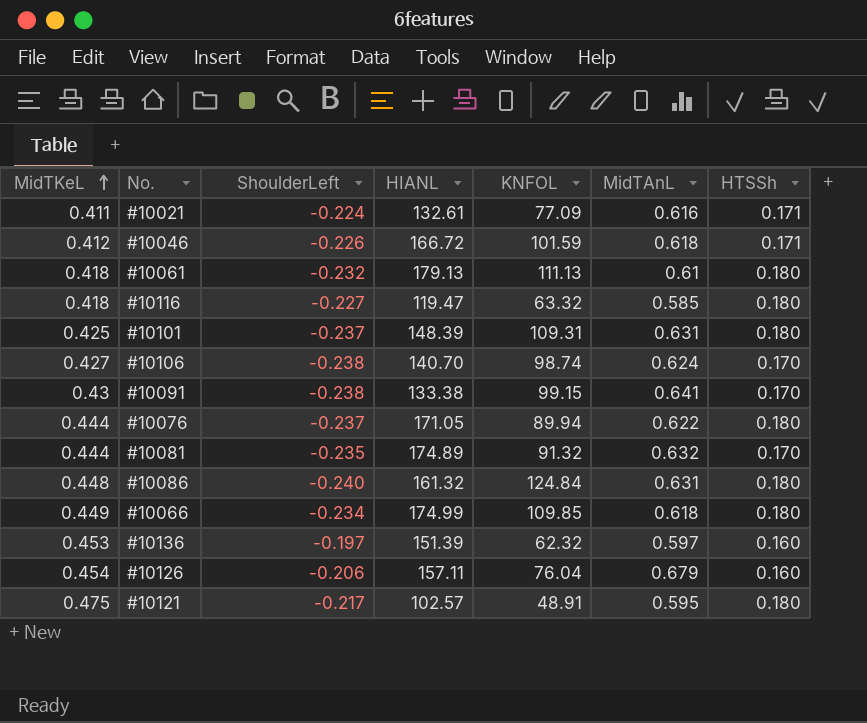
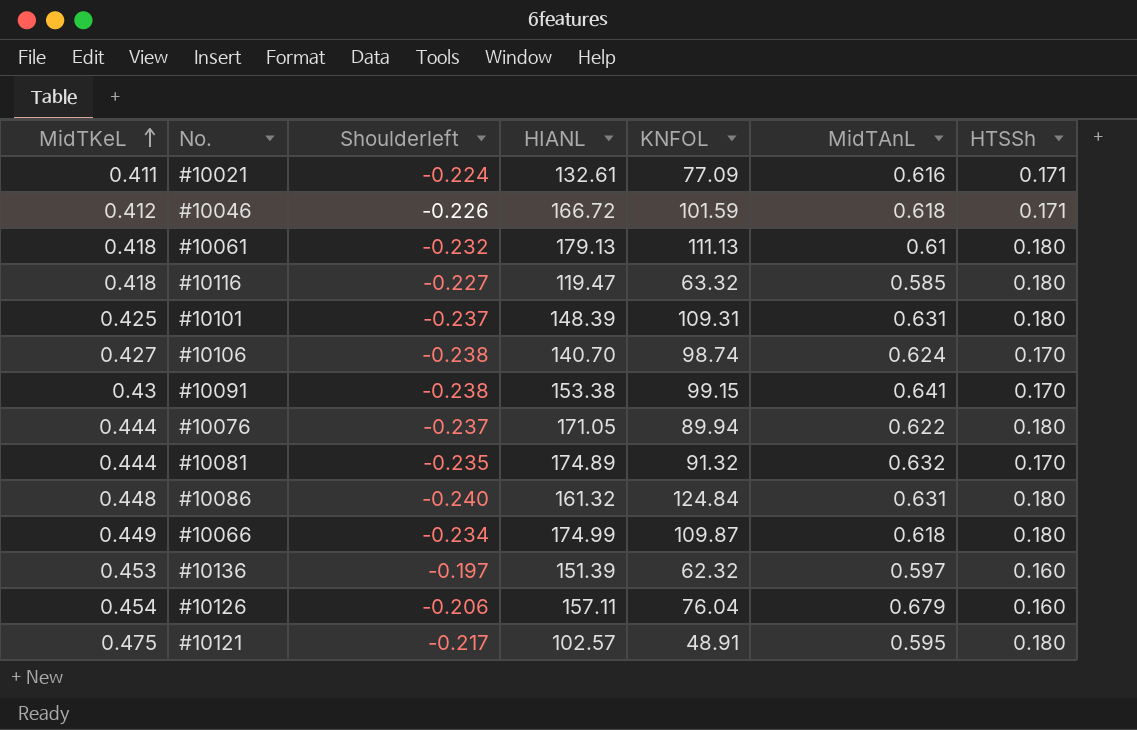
column name: ShoulderLeft -> Shoulderleft
#10091 | HIANL: 133.38 -> 153.38
#10066 | KNFOL: 109.85 -> 109.87

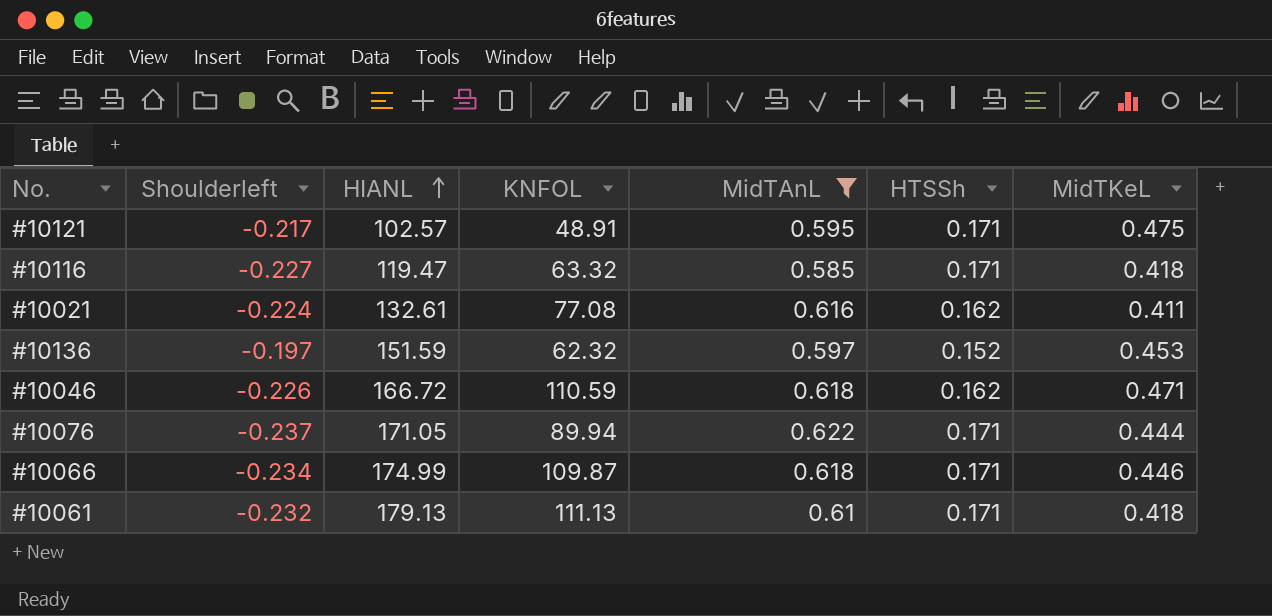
filter: none -> MidTAnL <= 0.622
row order: MidTKeL ascending -> HIANL ascending
column MidTKeL | position: 1 -> 7
#10121 | HTSSh: 0.180 -> 0.171
#10116 | HTSSh: 0.180 -> 0.171
#10021 | KNFOL: 77.09 -> 77.08
#10021 | HTSSh: 0.171 -> 0.162
#10136 | HIANL: 151.39 -> 151.59
#10136 | HTSSh: 0.160 -> 0.152
#10046 | KNFOL: 101.59 -> 110.59
#10046 | HTSSh: 0.171 -> 0.162
#10046 | MidTKeL: 0.412 -> 0.471
#10076 | HTSSh: 0.180 -> 0.171
#10066 | HTSSh: 0.180 -> 0.171
#10066 | MidTKeL: 0.449 -> 0.446
#10061 | HTSSh: 0.180 -> 0.171

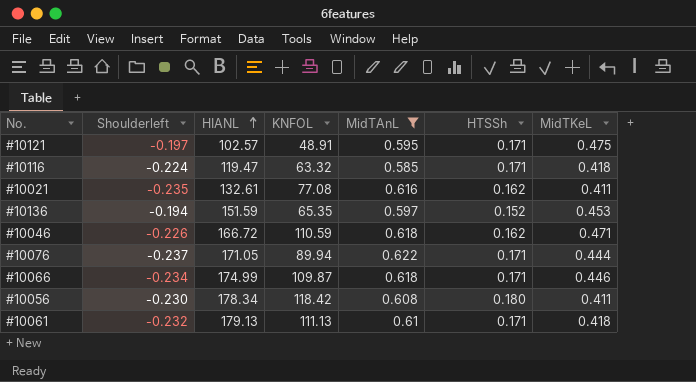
#10121 | Shoulderleft: -0.217 -> -0.197
#10116 | Shoulderleft: -0.227 -> -0.224
#10021 | Shoulderleft: -0.224 -> -0.235
#10136 | Shoulderleft: -0.197 -> -0.194
#10136 | KNFOL: 62.32 -> 65.35
row #10056: none -> -0.230 | 178.34 | 118.42 | 0.608 | 0.180 | 0.411

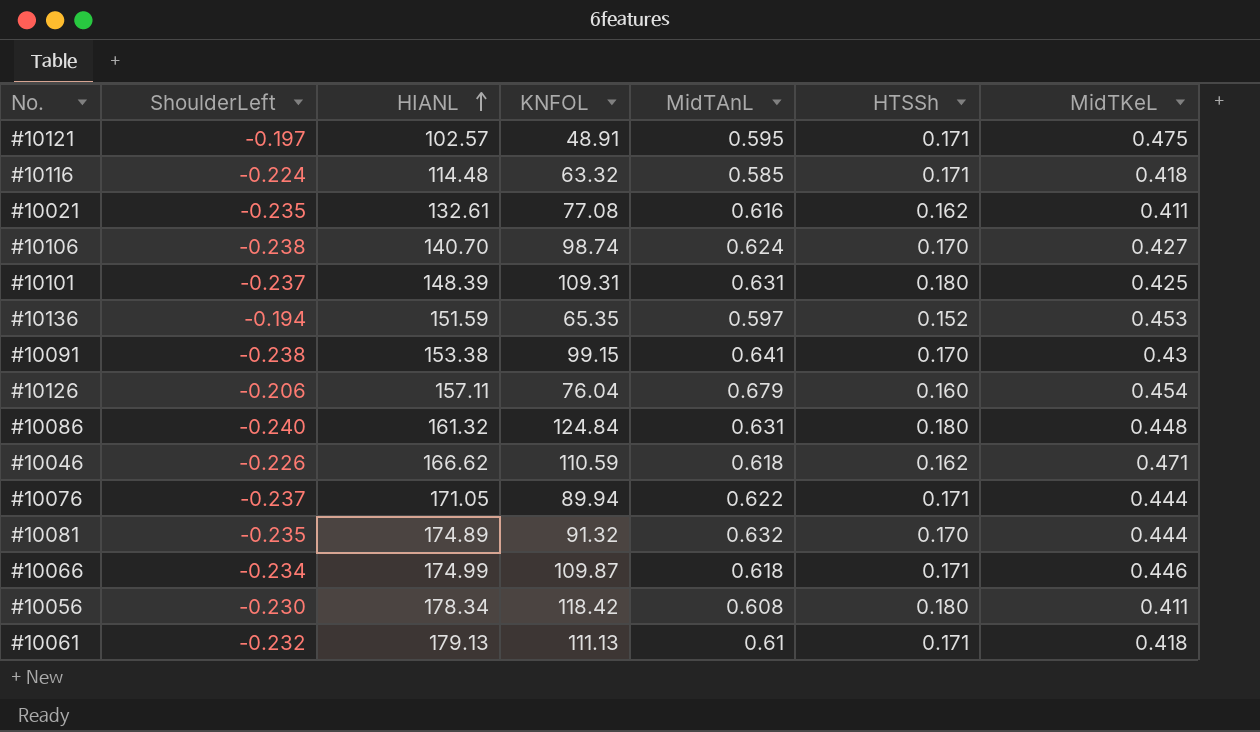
filter: MidTAnL <= 0.622 -> none
column name: Shoulderleft -> ShoulderLeft
#10116 | HIANL: 119.47 -> 114.48
#10046 | HIANL: 166.72 -> 166.62

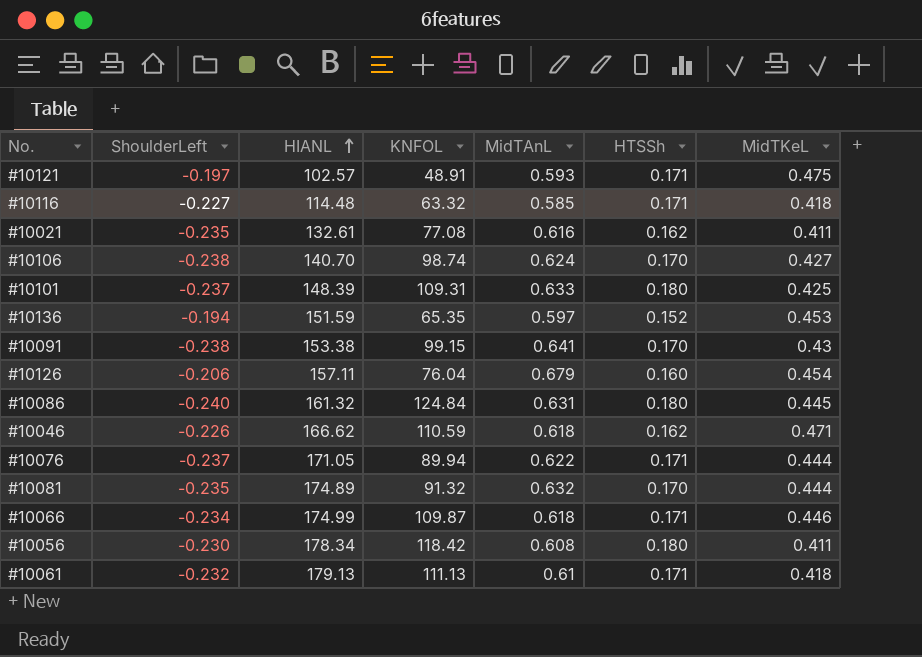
#10121 | MidTAnL: 0.595 -> 0.593
#10116 | ShoulderLeft: -0.224 -> -0.227
#10101 | MidTAnL: 0.631 -> 0.633
#10086 | MidTKeL: 0.448 -> 0.445

